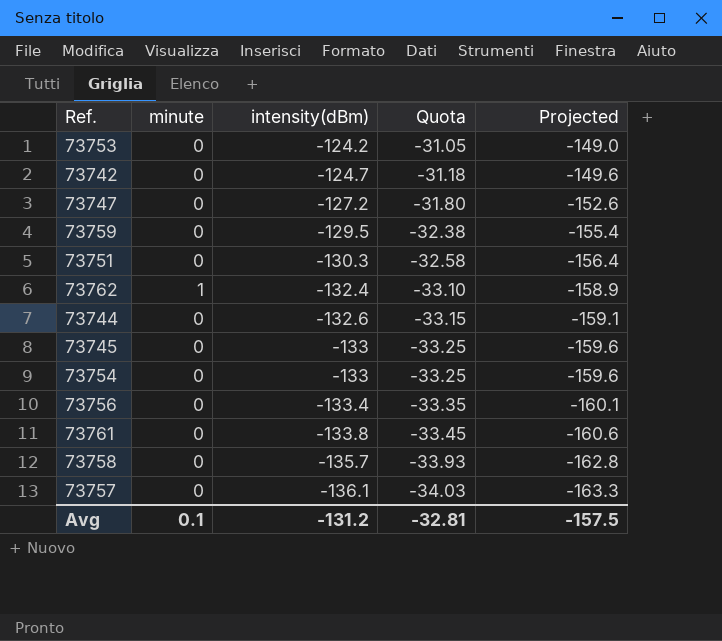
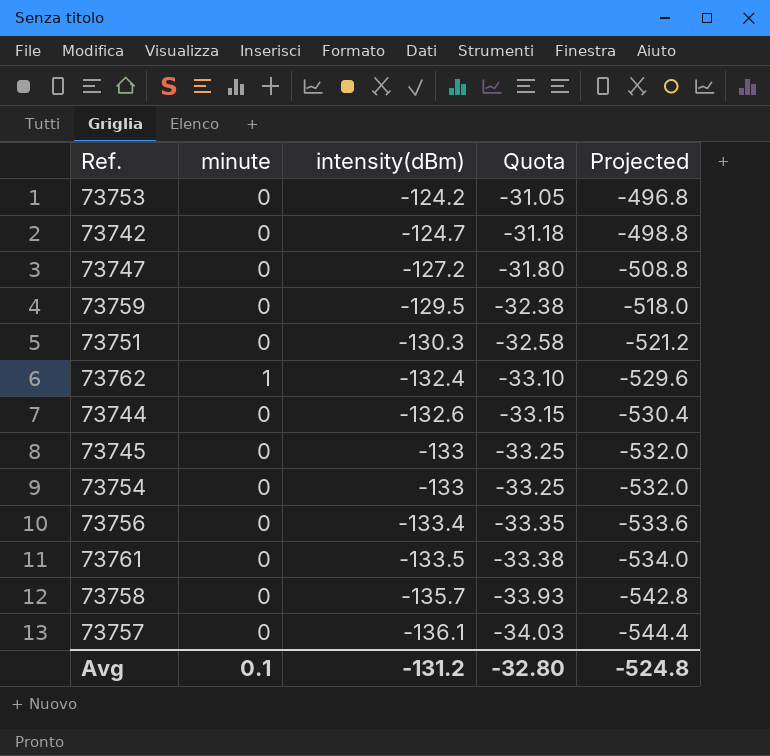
column Projected | formula: [intensity(dBm)] * 1.2 -> [intensity(dBm)] * 4
73761 | intensity(dBm): -133.8 -> -133.5
73761 | Quota: -33.45 -> -33.38
Avg | Quota: -32.81 -> -32.80
Avg | Projected: -157.5 -> -524.8

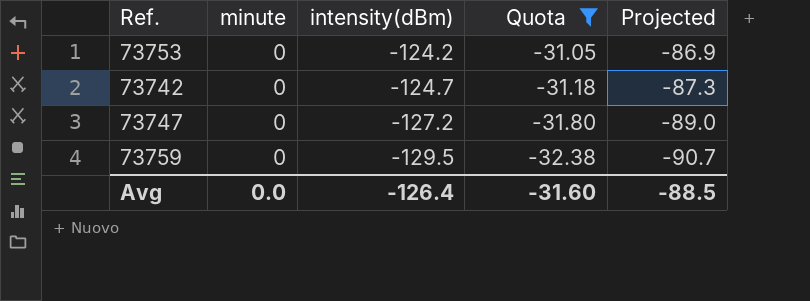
filter: none -> Quota >= -32.38
column Projected | formula: [intensity(dBm)] * 4 -> [intensity(dBm)] * 0.7
Avg | minute: 0.1 -> 0.0
Avg | intensity(dBm): -131.2 -> -126.4
Avg | Quota: -32.80 -> -31.60
Avg | Projected: -524.8 -> -88.5

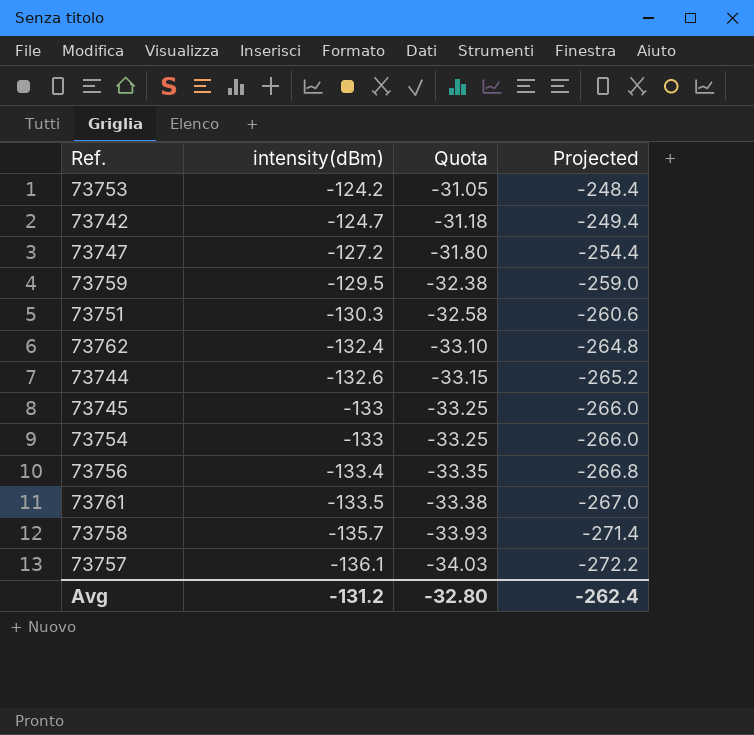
filter: Quota >= -32.38 -> none
column minute | position: 2 -> none
column Projected | formula: [intensity(dBm)] * 0.7 -> [intensity(dBm)] * 2
Avg | intensity(dBm): -126.4 -> -131.2
Avg | Quota: -31.60 -> -32.80
Avg | Projected: -88.5 -> -262.4

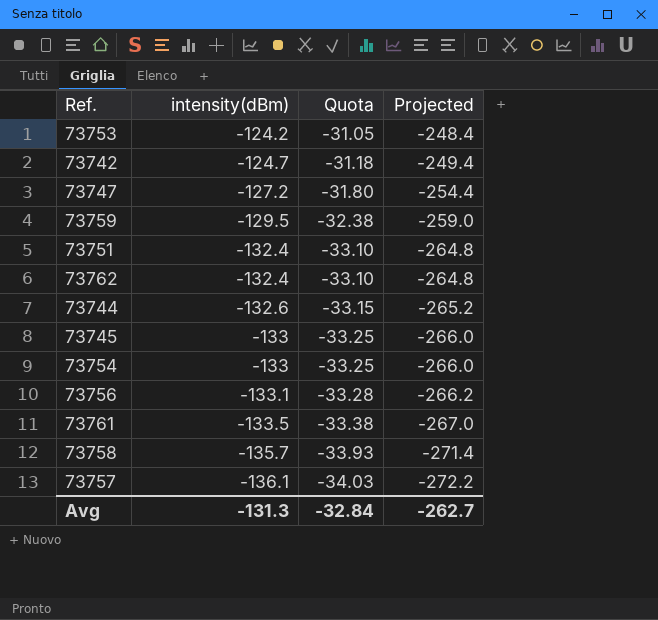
73751 | intensity(dBm): -130.3 -> -132.4
73751 | Quota: -32.58 -> -33.10
73751 | Projected: -260.6 -> -264.8
73756 | intensity(dBm): -133.4 -> -133.1
73756 | Quota: -33.35 -> -33.28
73756 | Projected: -266.8 -> -266.2
Avg | intensity(dBm): -131.2 -> -131.3
Avg | Quota: -32.80 -> -32.84
Avg | Projected: -262.4 -> -262.7

